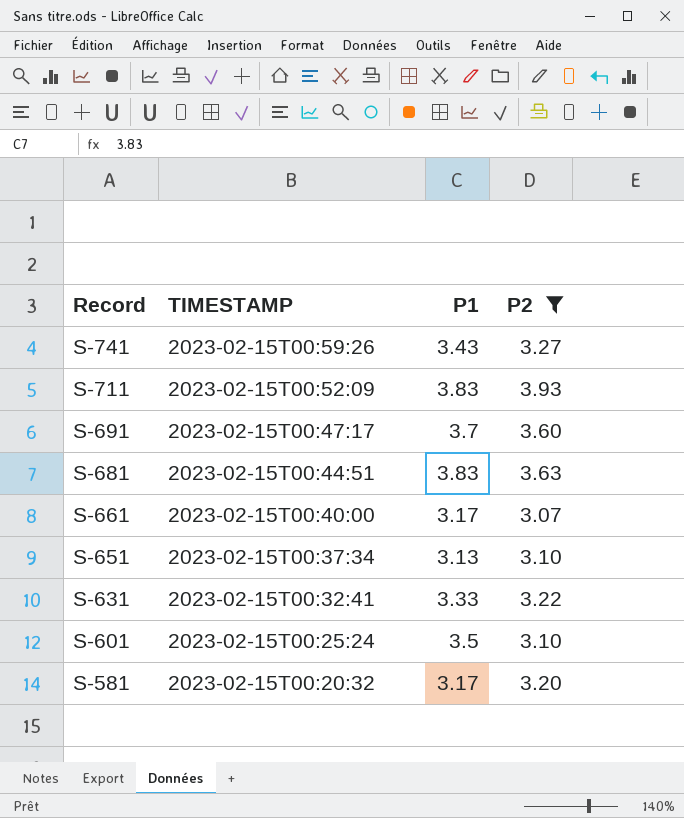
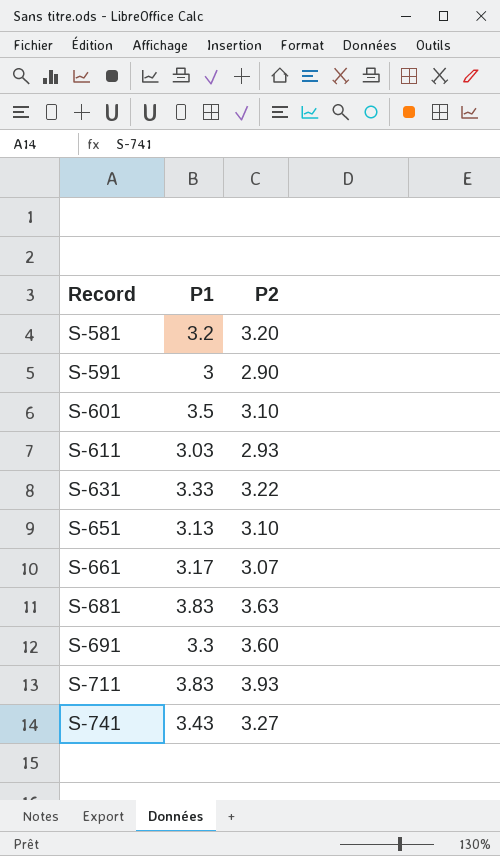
filter: P2 >= 3.07 -> none
row order: Record descending -> Record ascending
column TIMESTAMP | position: 2 -> none
S-581 | P1: 3.17 -> 3.2
S-691 | P1: 3.7 -> 3.3

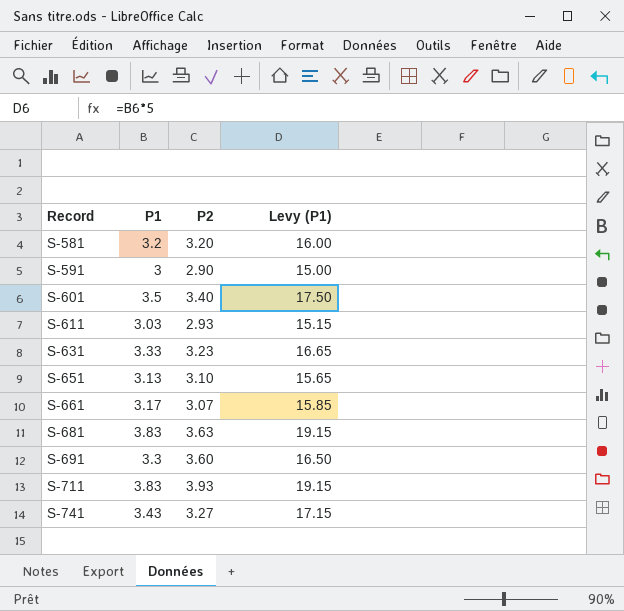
column Levy (P1) | formula: none -> [P1] * 5
S-601 | P2: 3.10 -> 3.40
S-631 | P2: 3.22 -> 3.23

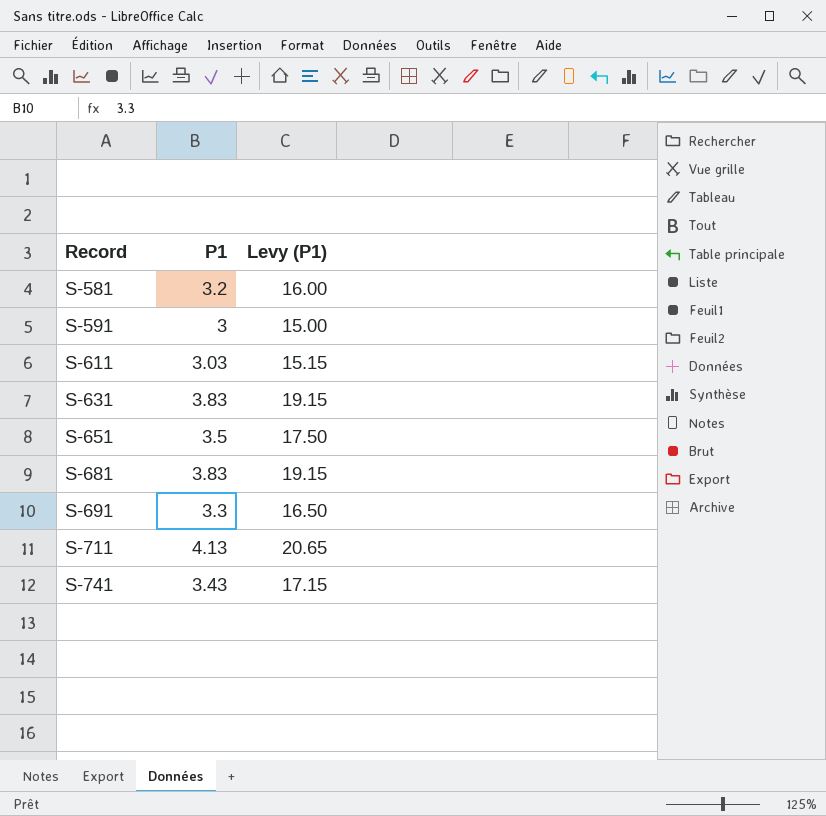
column P2 | position: 3 -> none
row S-601: 3.5 | 3.40 | 17.50 -> none
row S-661: 3.17 | 3.07 | 15.85 -> none
S-631 | P1: 3.33 -> 3.83
S-631 | Levy (P1): 16.65 -> 19.15
S-651 | P1: 3.13 -> 3.5
S-651 | Levy (P1): 15.65 -> 17.50
S-711 | P1: 3.83 -> 4.13
S-711 | Levy (P1): 19.15 -> 20.65

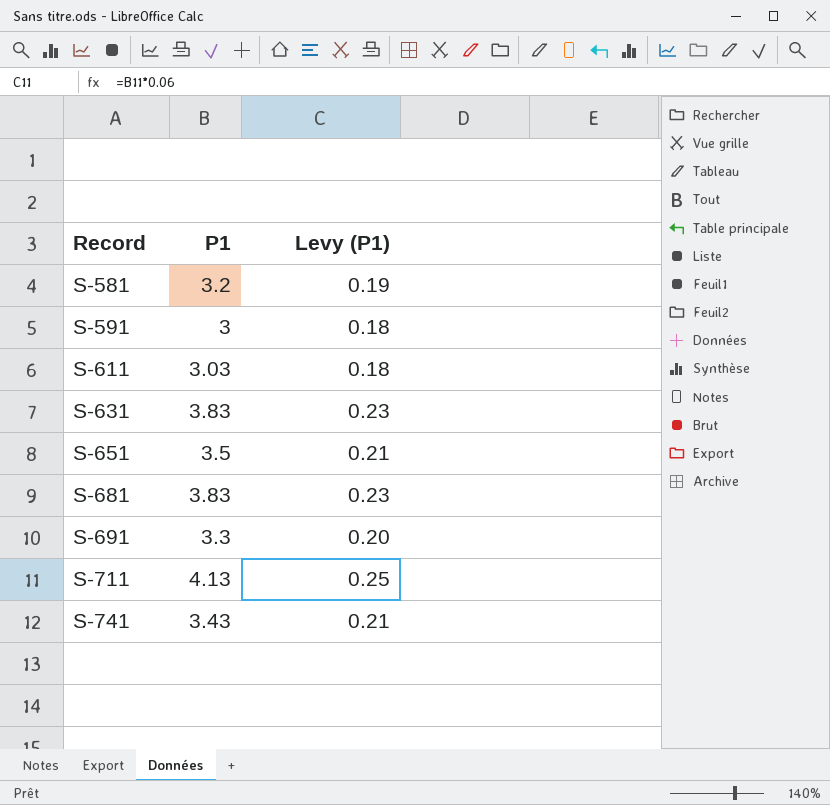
column Levy (P1) | formula: [P1] * 5 -> [P1] * 0.06

